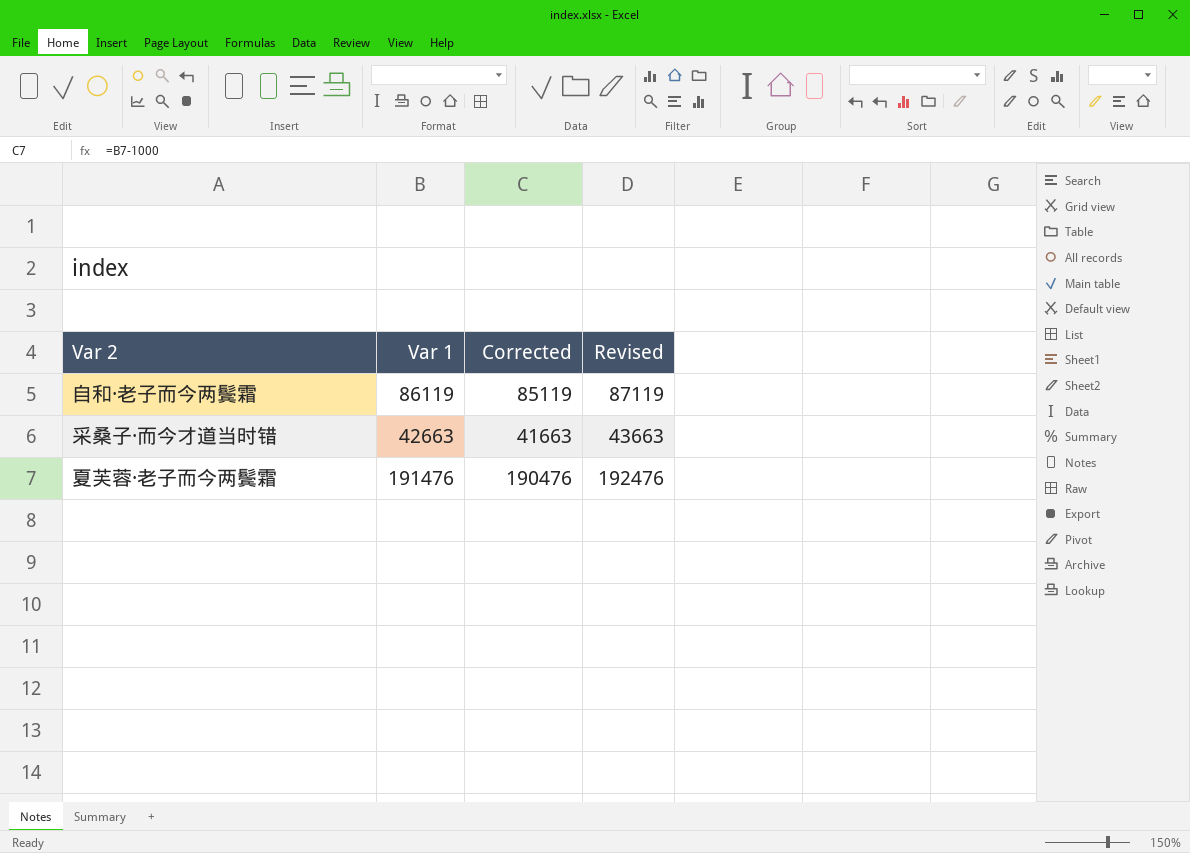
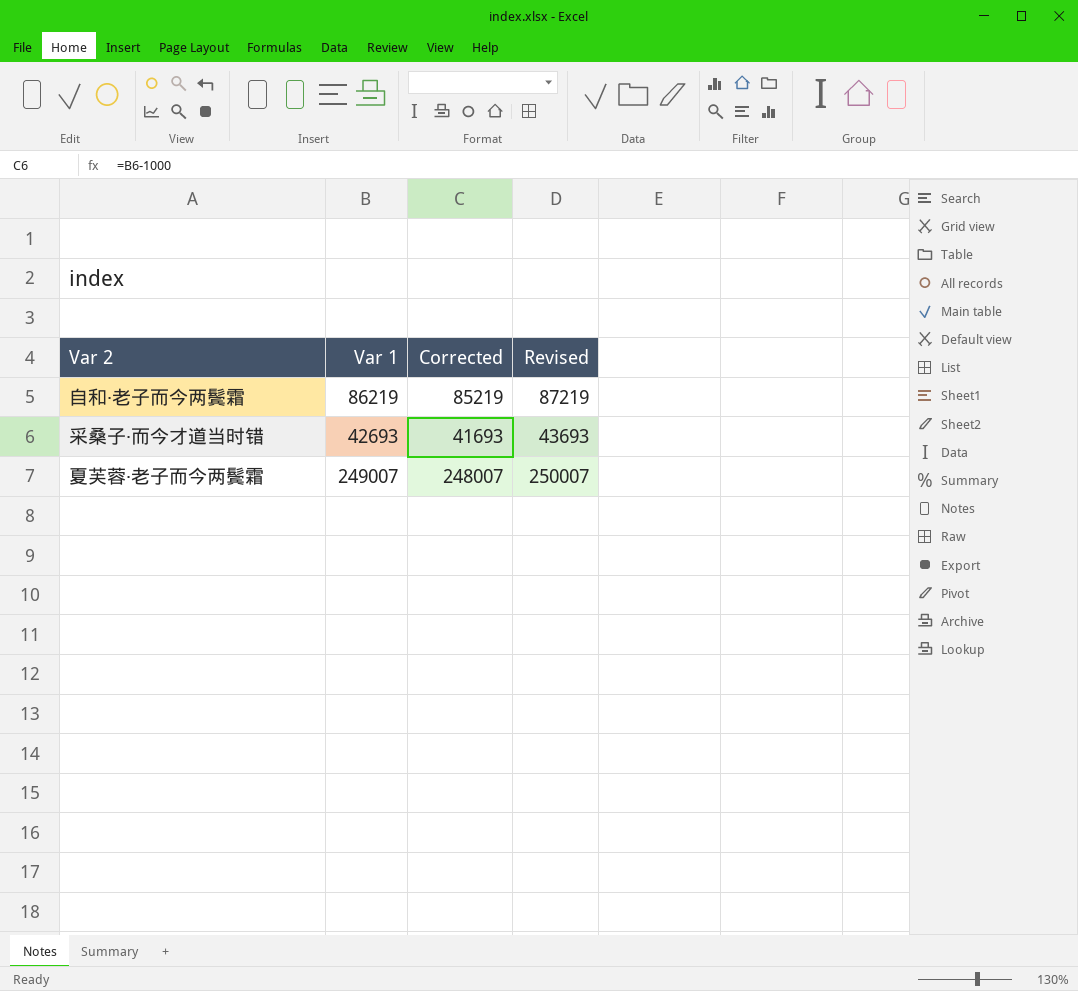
自和·老子而今两鬓霜 | Var 1: 86119 -> 86219
自和·老子而今两鬓霜 | Corrected: 85119 -> 85219
自和·老子而今两鬓霜 | Revised: 87119 -> 87219
采桑子·而今才道当时错 | Var 1: 42663 -> 42693
采桑子·而今才道当时错 | Corrected: 41663 -> 41693
采桑子·而今才道当时错 | Revised: 43663 -> 43693
夏芙蓉·老子而今两鬓霜 | Var 1: 191476 -> 249007
夏芙蓉·老子而今两鬓霜 | Corrected: 190476 -> 248007
夏芙蓉·老子而今两鬓霜 | Revised: 192476 -> 250007

